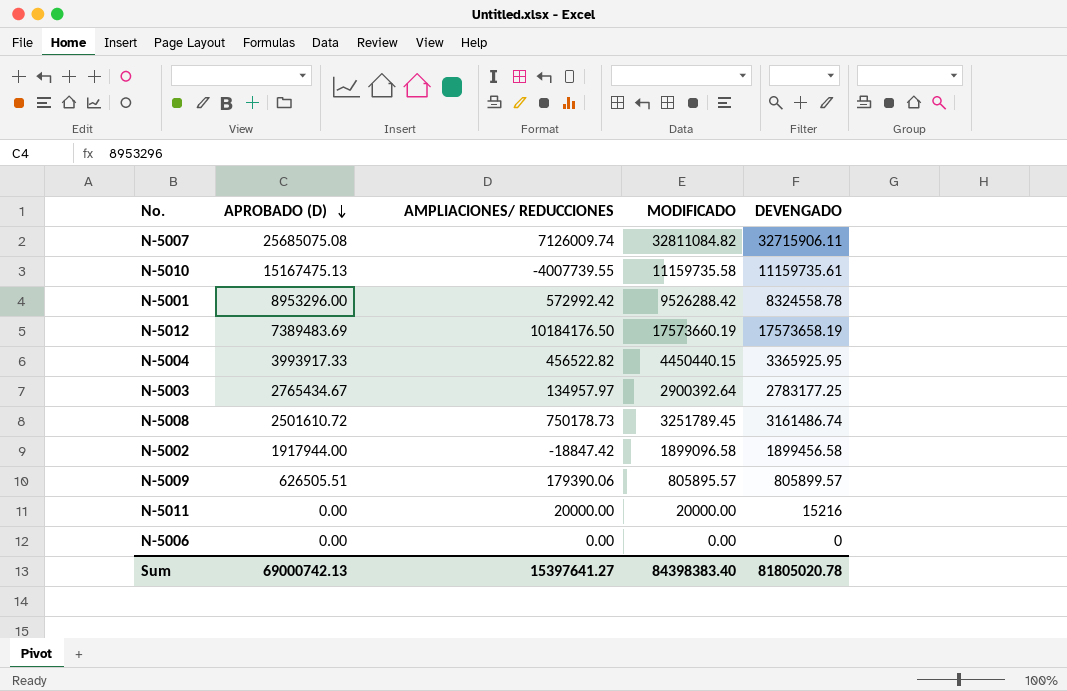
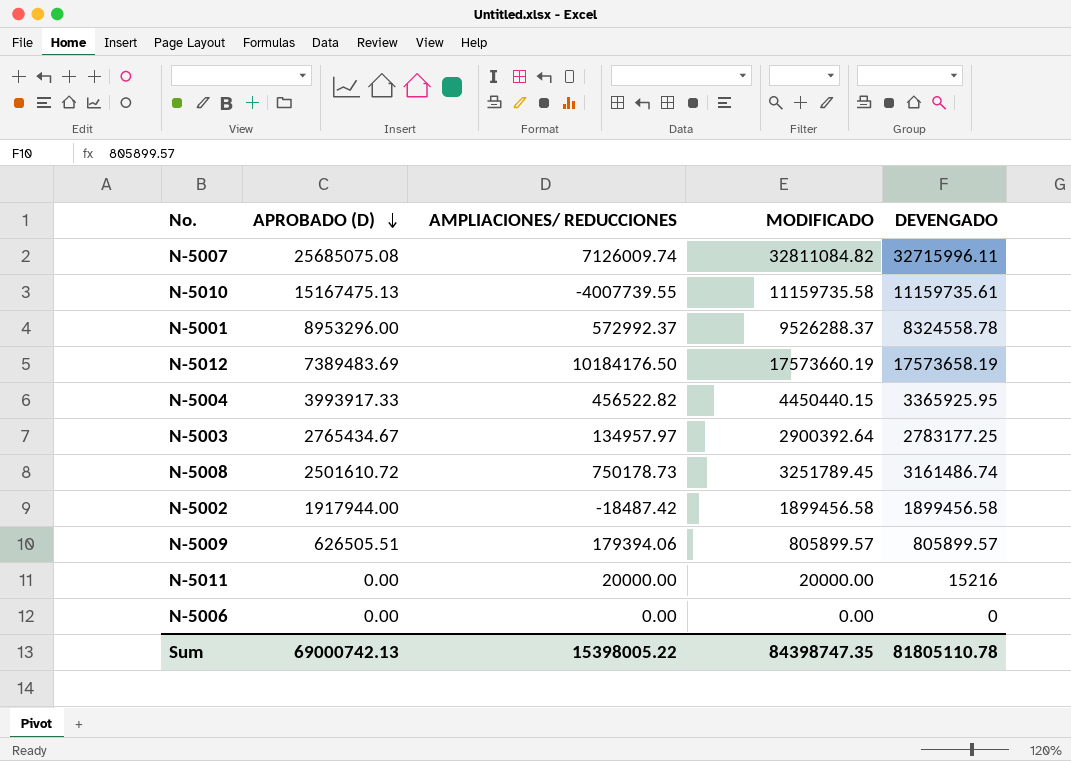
N-5007 | DEVENGADO: 32715906.11 -> 32715996.11
N-5001 | AMPLIACIONES/ REDUCCIONES: 572992.42 -> 572992.37
N-5001 | MODIFICADO: 9526288.42 -> 9526288.37
N-5002 | AMPLIACIONES/ REDUCCIONES: -18847.42 -> -18487.42
N-5002 | MODIFICADO: 1899096.58 -> 1899456.58
N-5009 | AMPLIACIONES/ REDUCCIONES: 179390.06 -> 179394.06
N-5009 | MODIFICADO: 805895.57 -> 805899.57
Sum | AMPLIACIONES/ REDUCCIONES: 15397641.27 -> 15398005.22
Sum | MODIFICADO: 84398383.40 -> 84398747.35
Sum | DEVENGADO: 81805020.78 -> 81805110.78

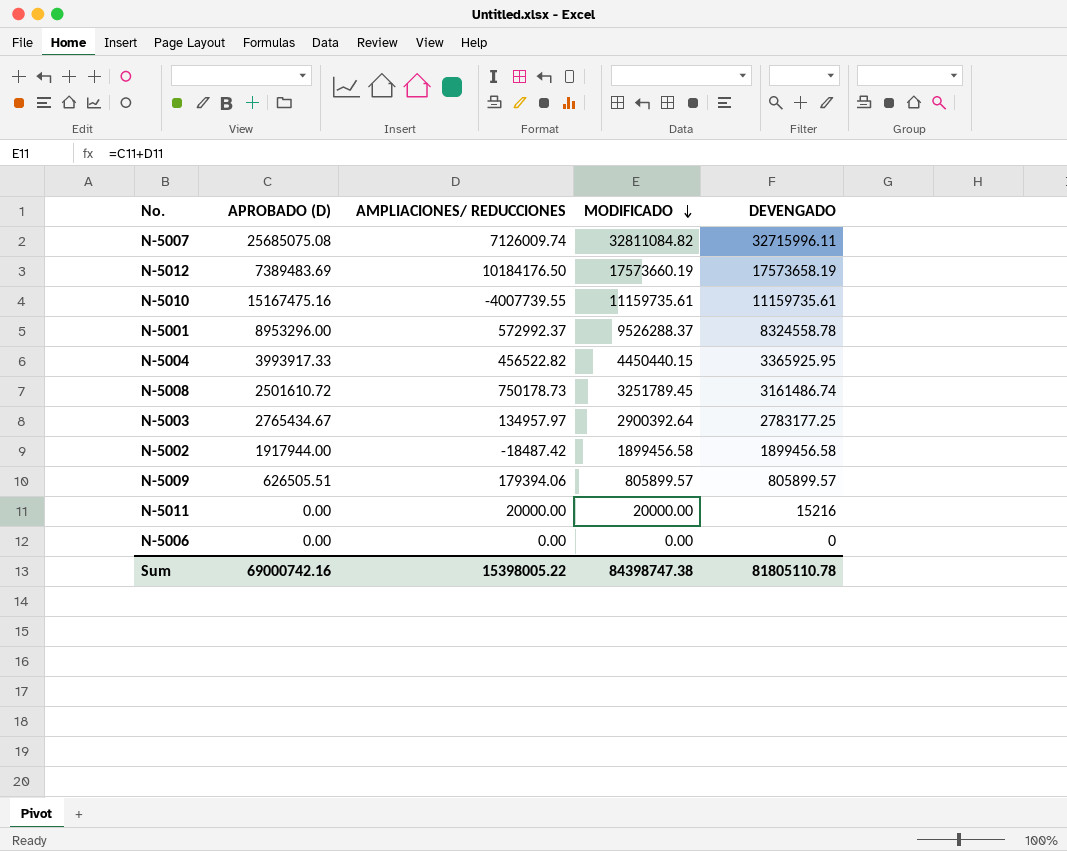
row order: APROBADO (D) descending -> MODIFICADO descending
N-5010 | APROBADO (D): 15167475.13 -> 15167475.16
N-5010 | MODIFICADO: 11159735.58 -> 11159735.61
Sum | APROBADO (D): 69000742.13 -> 69000742.16
Sum | MODIFICADO: 84398747.35 -> 84398747.38

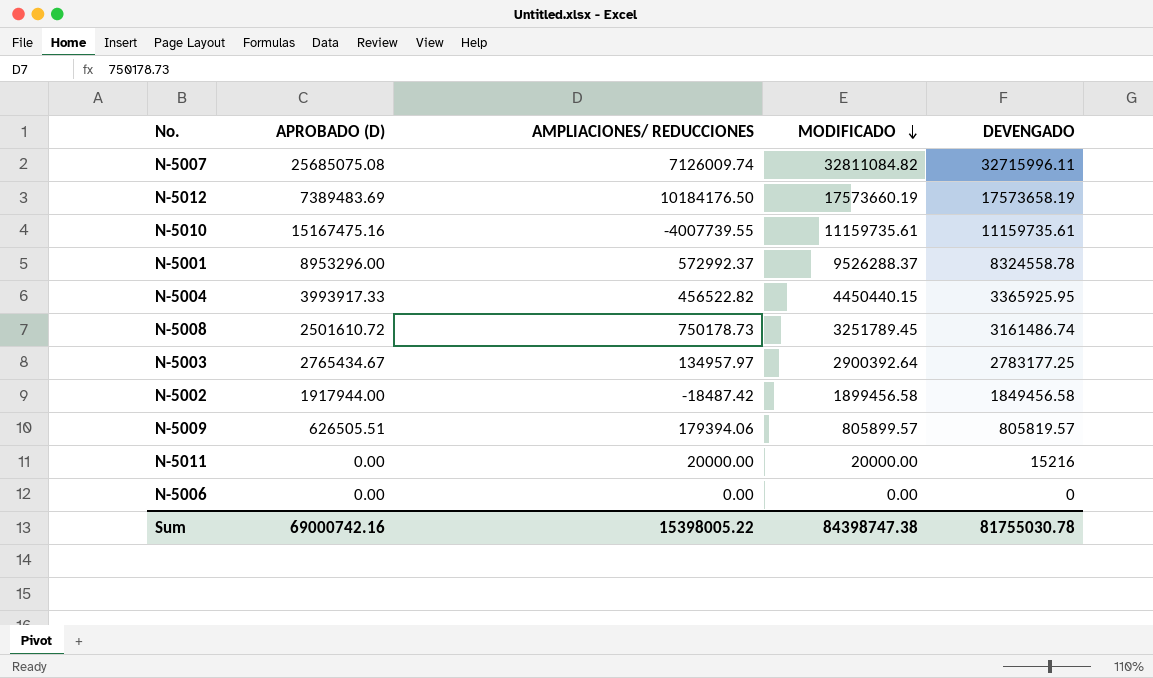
N-5002 | DEVENGADO: 1899456.58 -> 1849456.58
N-5009 | DEVENGADO: 805899.57 -> 805819.57
Sum | DEVENGADO: 81805110.78 -> 81755030.78

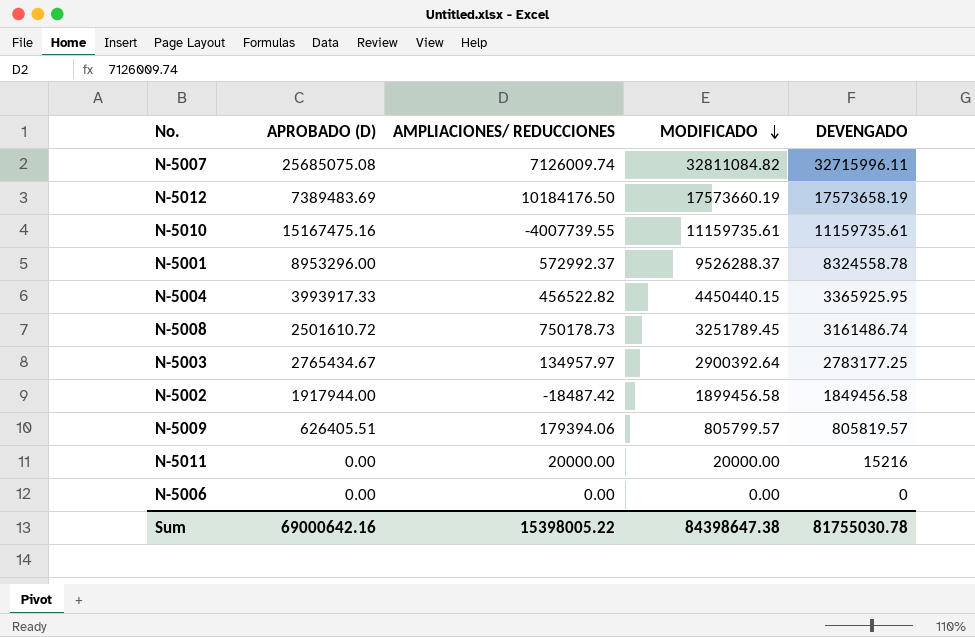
N-5009 | APROBADO (D): 626505.51 -> 626405.51
N-5009 | MODIFICADO: 805899.57 -> 805799.57
Sum | APROBADO (D): 69000742.16 -> 69000642.16
Sum | MODIFICADO: 84398747.38 -> 84398647.38

